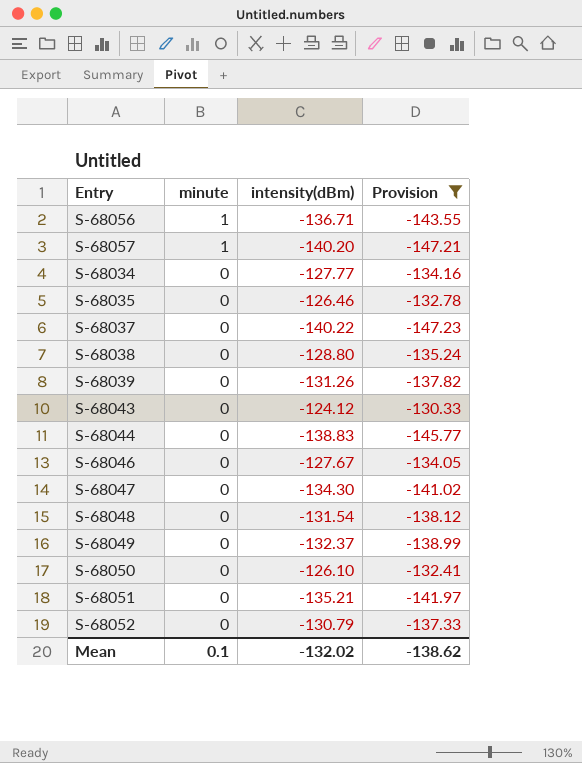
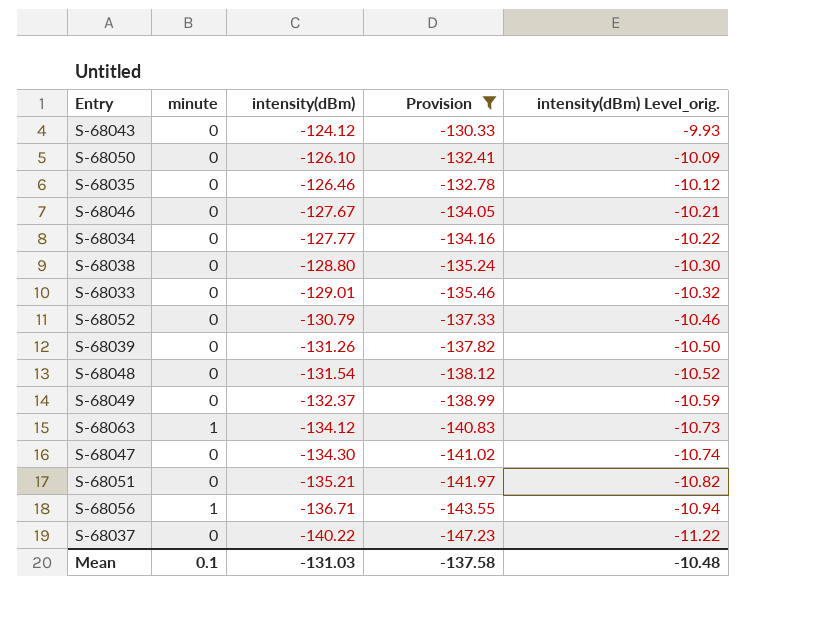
row order: minute descending -> intensity(dBm) descending
column intensity(dBm) Level_orig. | formula: none -> [intensity(dBm)] * 0.08
row S-68057: 1 | -140.20 | -147.21 -> none
row S-68044: 0 | -138.83 | -145.77 -> none
row S-68033: none -> 0 | -129.01 | -135.46 | -10.32
row S-68063: none -> 1 | -134.12 | -140.83 | -10.73
Mean | intensity(dBm): -132.02 -> -131.03
Mean | Provision: -138.62 -> -137.58

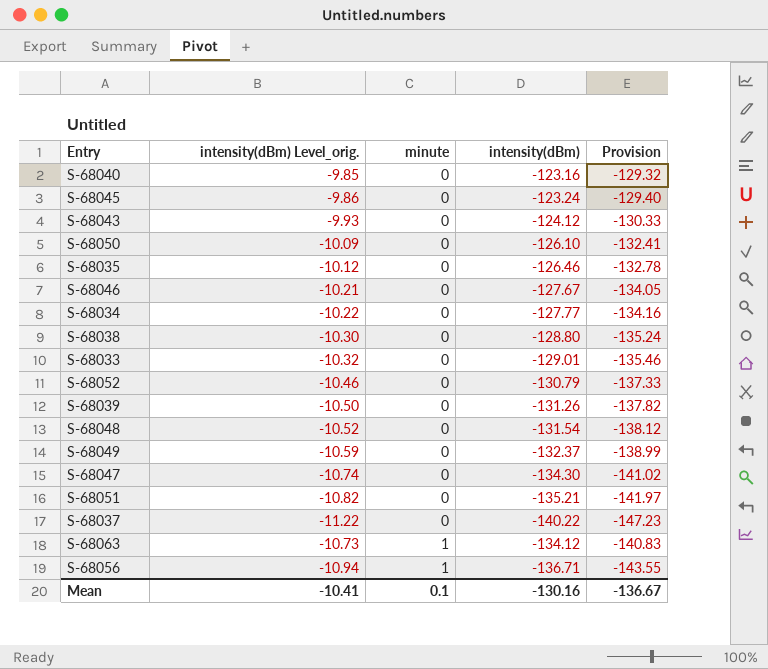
filter: Provision <= -130.33 -> none
row order: intensity(dBm) descending -> minute ascending
column intensity(dBm) Level_orig. | position: 5 -> 2
Mean | intensity(dBm) Level_orig.: -10.48 -> -10.41
Mean | intensity(dBm): -131.03 -> -130.16
Mean | Provision: -137.58 -> -136.67

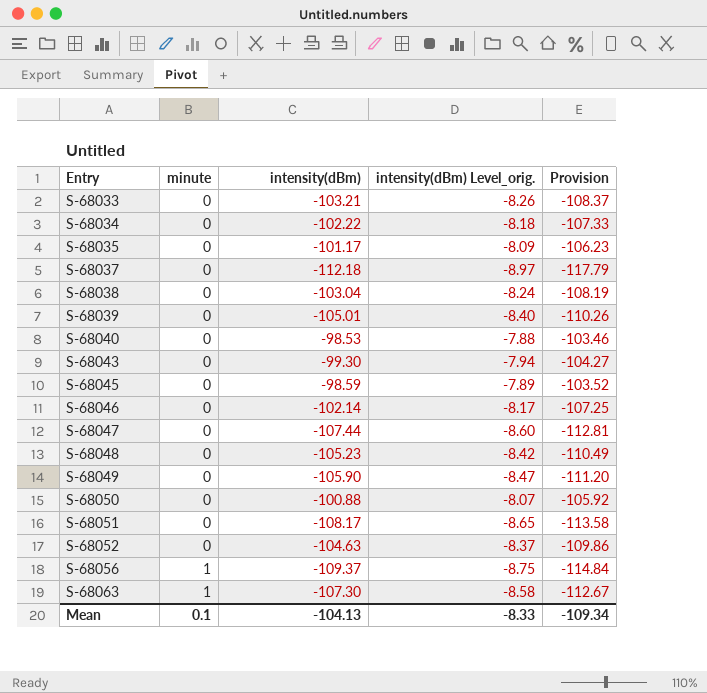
row order: minute ascending -> Entry ascending
column intensity(dBm) Level_orig. | position: 2 -> 4
S-68033 | intensity(dBm): -129.01 -> -103.21
S-68033 | intensity(dBm) Level_orig.: -10.32 -> -8.26
S-68033 | Provision: -135.46 -> -108.37
S-68034 | intensity(dBm): -127.77 -> -102.22
S-68034 | intensity(dBm) Level_orig.: -10.22 -> -8.18
S-68034 | Provision: -134.16 -> -107.33
S-68035 | intensity(dBm): -126.46 -> -101.17
S-68035 | intensity(dBm) Level_orig.: -10.12 -> -8.09
S-68035 | Provision: -132.78 -> -106.23
S-68037 | intensity(dBm): -140.22 -> -112.18
S-68037 | intensity(dBm) Level_orig.: -11.22 -> -8.97
S-68037 | Provision: -147.23 -> -117.79
S-68038 | intensity(dBm): -128.80 -> -103.04
S-68038 | intensity(dBm) Level_orig.: -10.30 -> -8.24
S-68038 | Provision: -135.24 -> -108.19
S-68039 | intensity(dBm): -131.26 -> -105.01
S-68039 | intensity(dBm) Level_orig.: -10.50 -> -8.40
S-68039 | Provision: -137.82 -> -110.26
S-68040 | intensity(dBm): -123.16 -> -98.53
S-68040 | intensity(dBm) Level_orig.: -9.85 -> -7.88
S-68040 | Provision: -129.32 -> -103.46
S-68043 | intensity(dBm): -124.12 -> -99.30
S-68043 | intensity(dBm) Level_orig.: -9.93 -> -7.94
S-68043 | Provision: -130.33 -> -104.27
S-68045 | intensity(dBm): -123.24 -> -98.59
S-68045 | intensity(dBm) Level_orig.: -9.86 -> -7.89
S-68045 | Provision: -129.40 -> -103.52
S-68046 | intensity(dBm): -127.67 -> -102.14
S-68046 | intensity(dBm) Level_orig.: -10.21 -> -8.17
S-68046 | Provision: -134.05 -> -107.25
S-68047 | intensity(dBm): -134.30 -> -107.44
S-68047 | intensity(dBm) Level_orig.: -10.74 -> -8.60
S-68047 | Provision: -141.02 -> -112.81
S-68048 | intensity(dBm): -131.54 -> -105.23
S-68048 | intensity(dBm) Level_orig.: -10.52 -> -8.42
S-68048 | Provision: -138.12 -> -110.49
S-68049 | intensity(dBm): -132.37 -> -105.90
S-68049 | intensity(dBm) Level_orig.: -10.59 -> -8.47
S-68049 | Provision: -138.99 -> -111.20
S-68050 | intensity(dBm): -126.10 -> -100.88
S-68050 | intensity(dBm) Level_orig.: -10.09 -> -8.07
S-68050 | Provision: -132.41 -> -105.92
S-68051 | intensity(dBm): -135.21 -> -108.17
S-68051 | intensity(dBm) Level_orig.: -10.82 -> -8.65
S-68051 | Provision: -141.97 -> -113.58
S-68052 | intensity(dBm): -130.79 -> -104.63
S-68052 | intensity(dBm) Level_orig.: -10.46 -> -8.37
S-68052 | Provision: -137.33 -> -109.86
S-68056 | intensity(dBm): -136.71 -> -109.37
S-68056 | intensity(dBm) Level_orig.: -10.94 -> -8.75
S-68056 | Provision: -143.55 -> -114.84
S-68063 | intensity(dBm): -134.12 -> -107.30
S-68063 | intensity(dBm) Level_orig.: -10.73 -> -8.58
S-68063 | Provision: -140.83 -> -112.67
Mean | intensity(dBm): -130.16 -> -104.13
Mean | intensity(dBm) Level_orig.: -10.41 -> -8.33
Mean | Provision: -136.67 -> -109.34

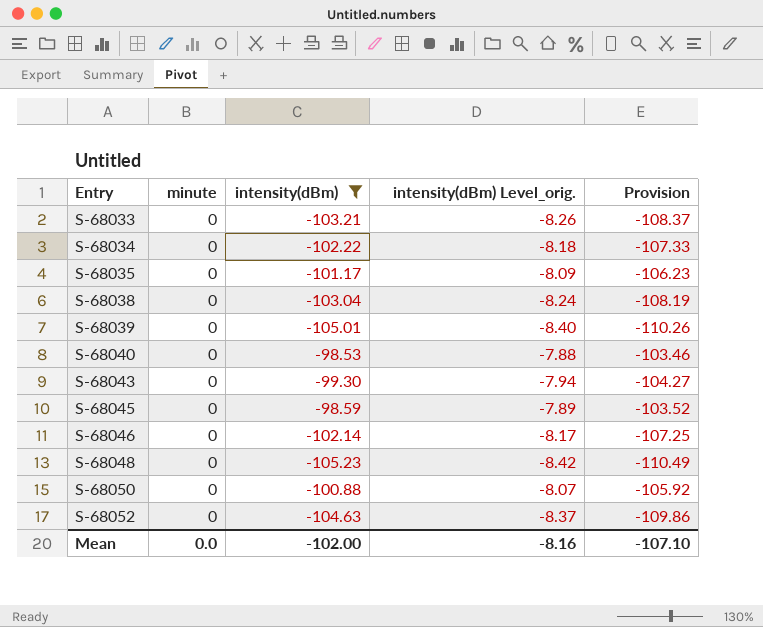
filter: none -> intensity(dBm) >= -105.23
Mean | minute: 0.1 -> 0.0
Mean | intensity(dBm): -104.13 -> -102.00
Mean | intensity(dBm) Level_orig.: -8.33 -> -8.16
Mean | Provision: -109.34 -> -107.10

